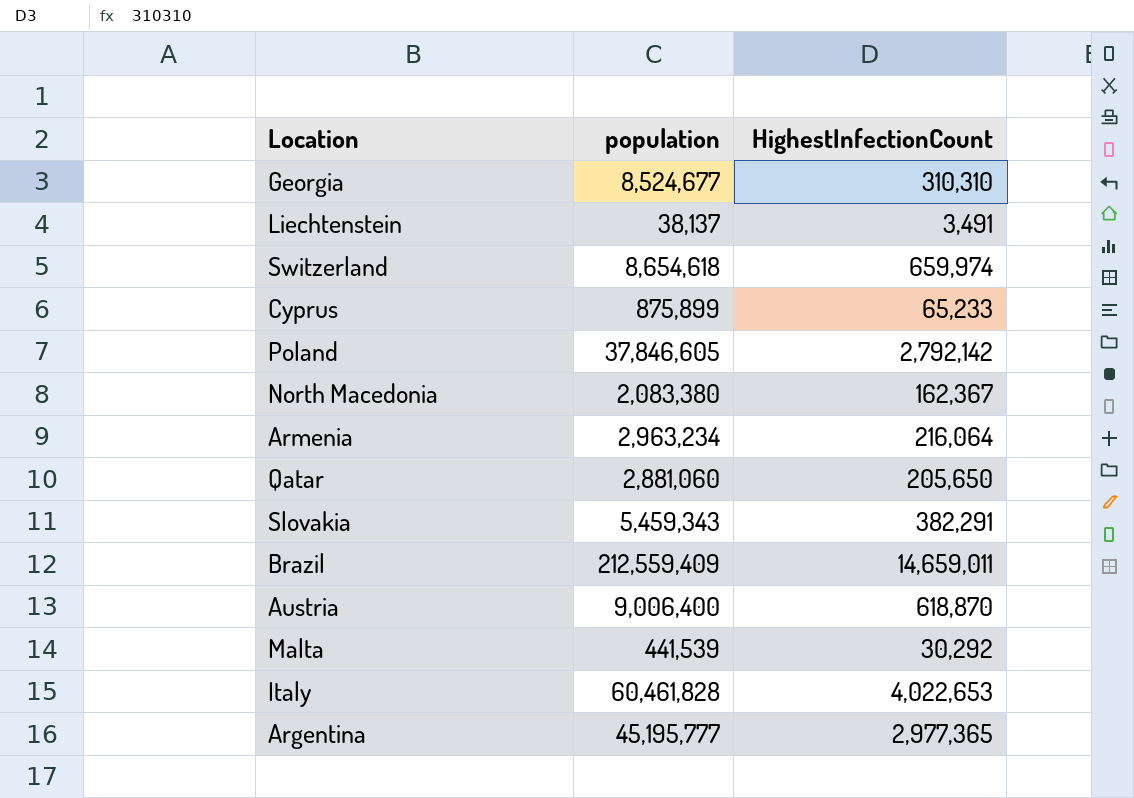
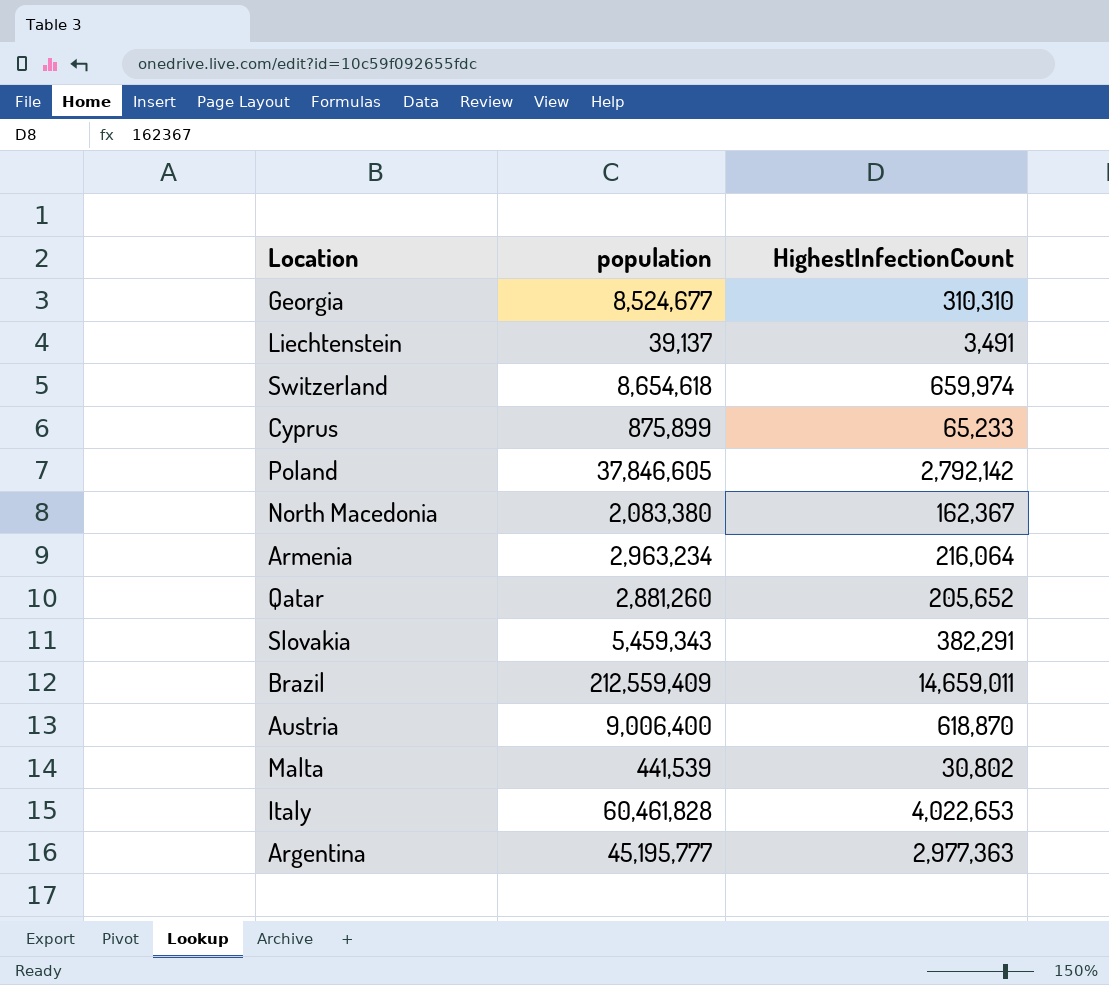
Liechtenstein | population: 38,137 -> 39,137
Qatar | population: 2,881,060 -> 2,881,260
Qatar | HighestInfectionCount: 205,650 -> 205,652
Malta | HighestInfectionCount: 30,292 -> 30,802
Argentina | HighestInfectionCount: 2,977,365 -> 2,977,363

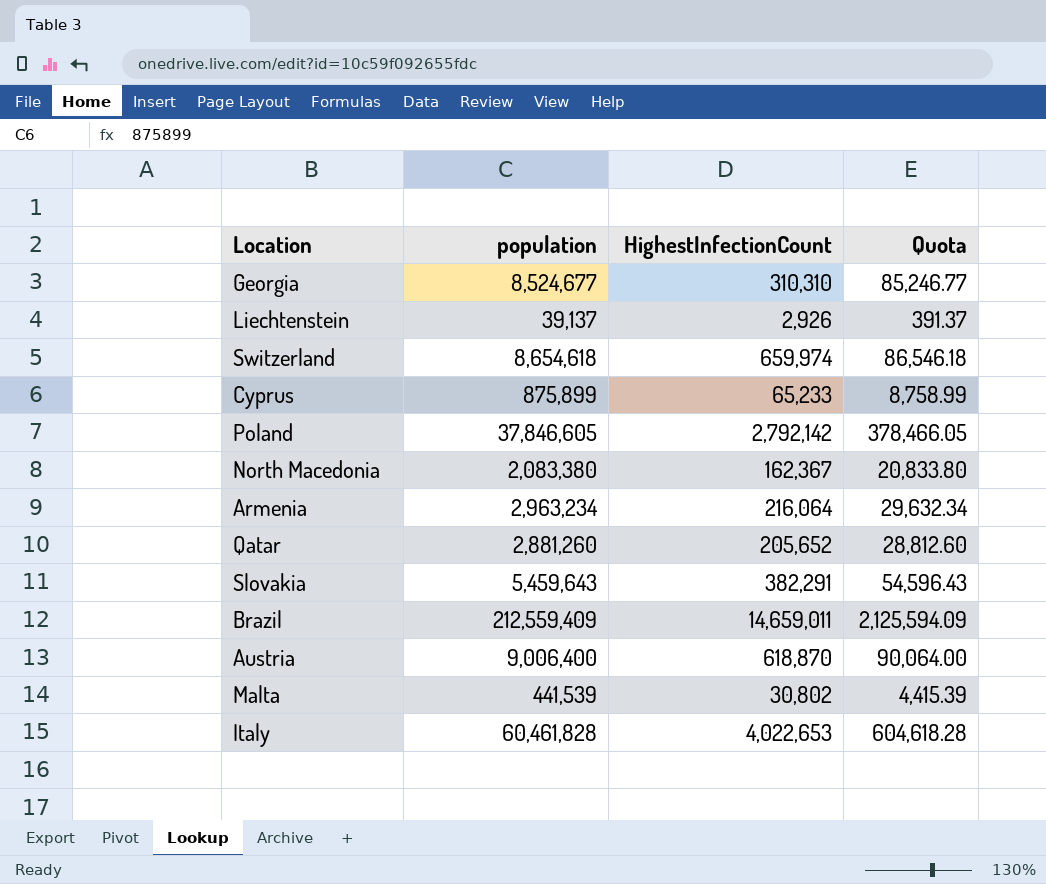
column Quota | formula: none -> [population] * 0.01
row Argentina: 45,195,777 | 2,977,363 -> none
Liechtenstein | HighestInfectionCount: 3,491 -> 2,926
Slovakia | population: 5,459,343 -> 5,459,643

